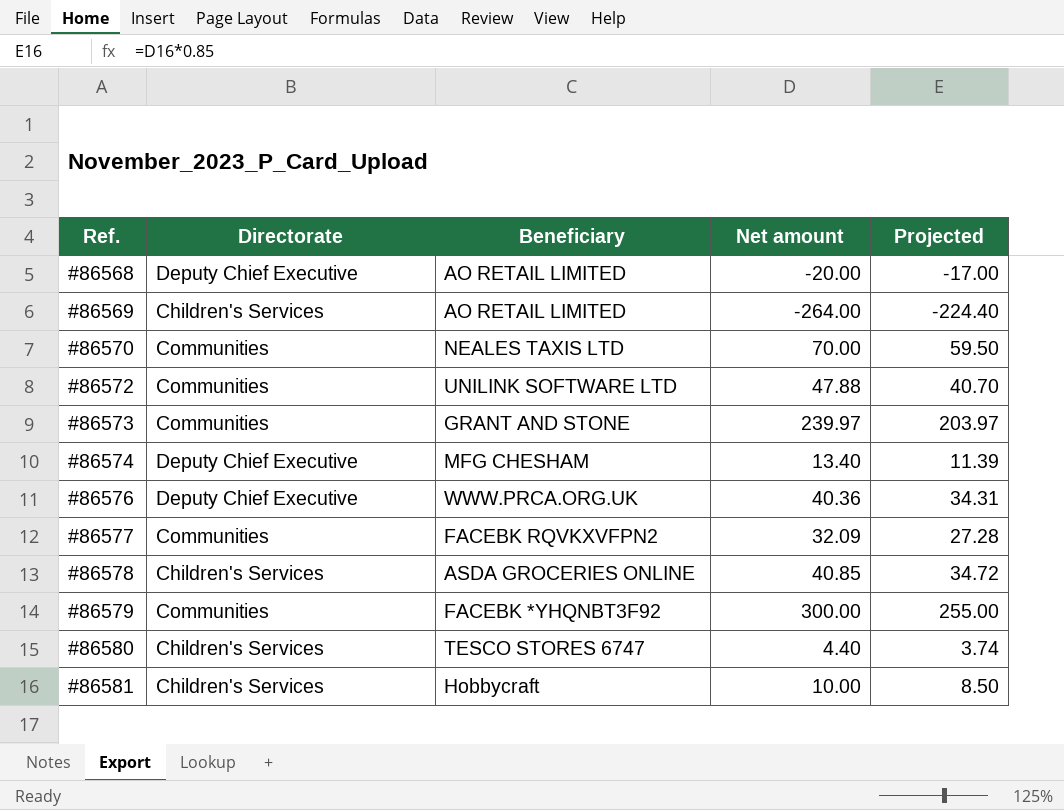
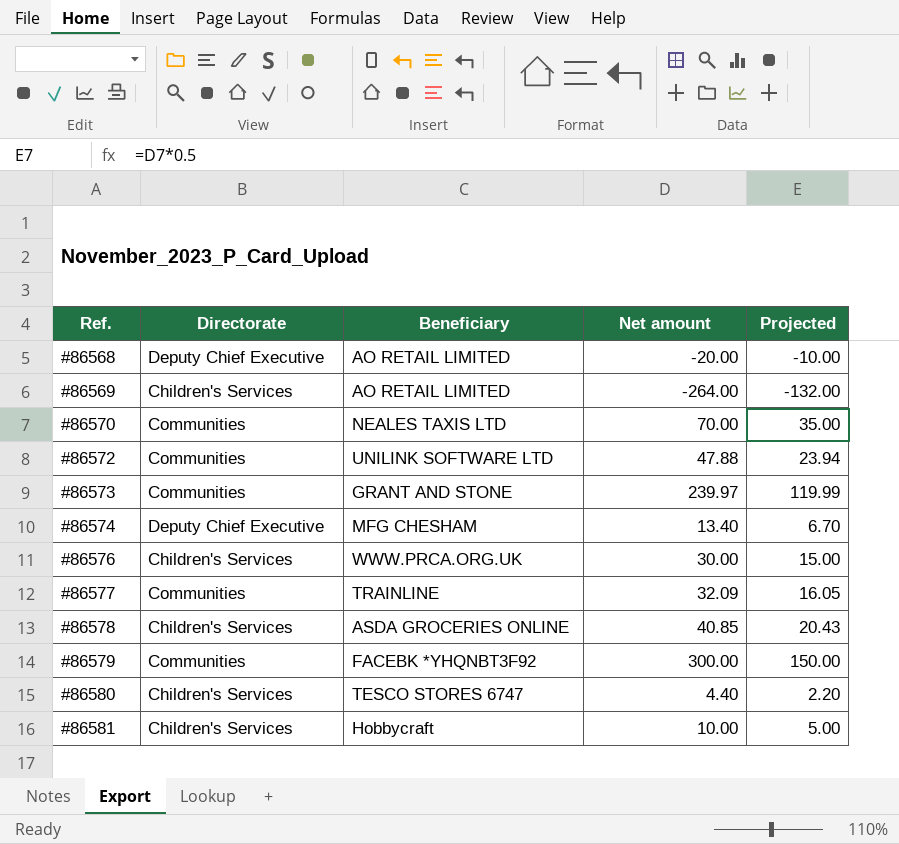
column Projected | formula: [Net amount] * 0.85 -> [Net amount] * 0.5
#86576 | Directorate: Deputy Chief Executive -> Children's Services
#86576 | Net amount: 40.36 -> 30.00
#86577 | Beneficiary: FACEBK RQVKXVFPN2 -> TRAINLINE

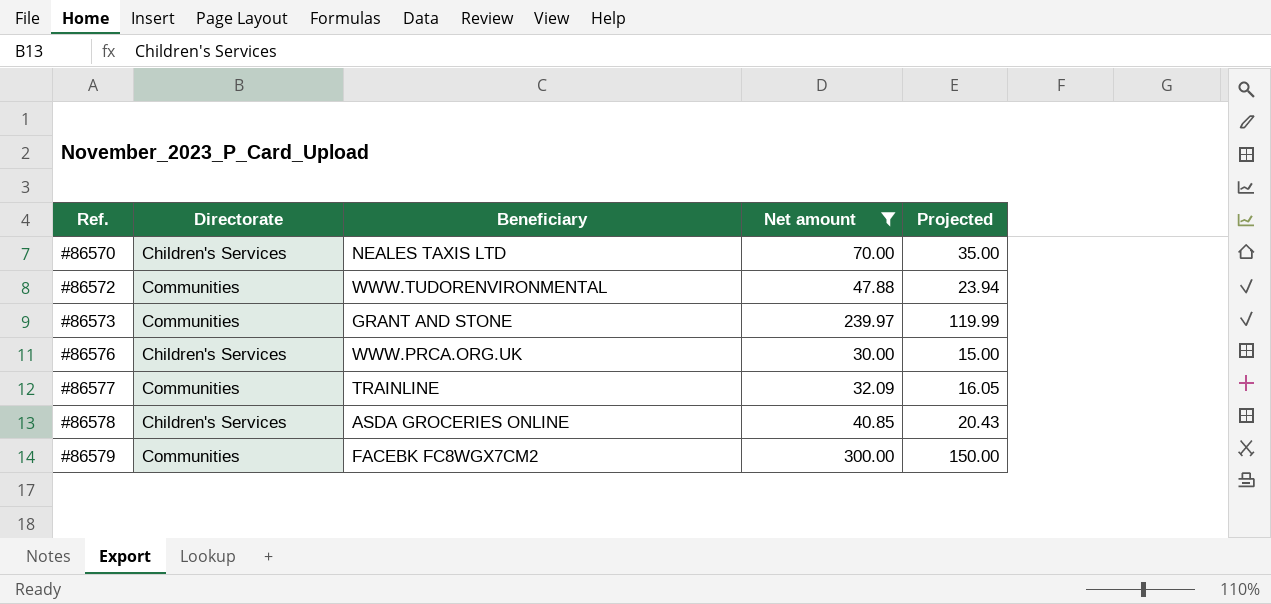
filter: none -> Net amount >= 30.00
#86570 | Directorate: Communities -> Children's Services
#86572 | Beneficiary: UNILINK SOFTWARE LTD -> WWW.TUDORENVIRONMENTAL
#86579 | Beneficiary: FACEBK *YHQNBT3F92 -> FACEBK FC8WGX7CM2

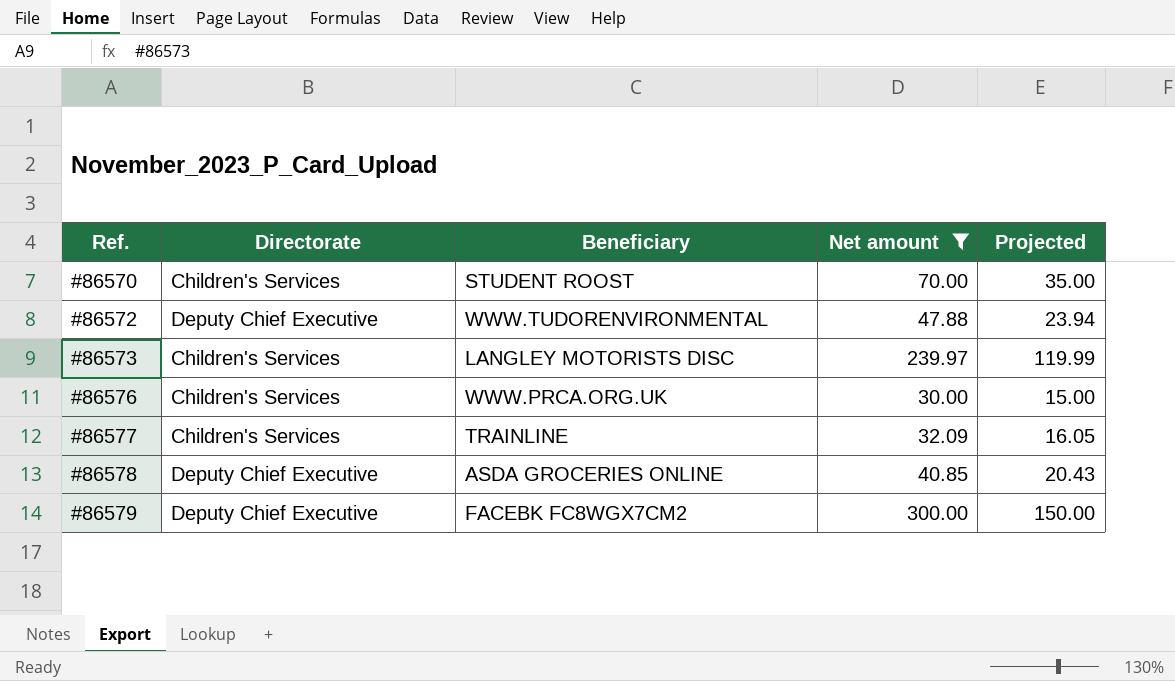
#86570 | Beneficiary: NEALES TAXIS LTD -> STUDENT ROOST
#86572 | Directorate: Communities -> Deputy Chief Executive
#86573 | Directorate: Communities -> Children's Services
#86573 | Beneficiary: GRANT AND STONE -> LANGLEY MOTORISTS DISC
#86577 | Directorate: Communities -> Children's Services
#86578 | Directorate: Children's Services -> Deputy Chief Executive
#86579 | Directorate: Communities -> Deputy Chief Executive

